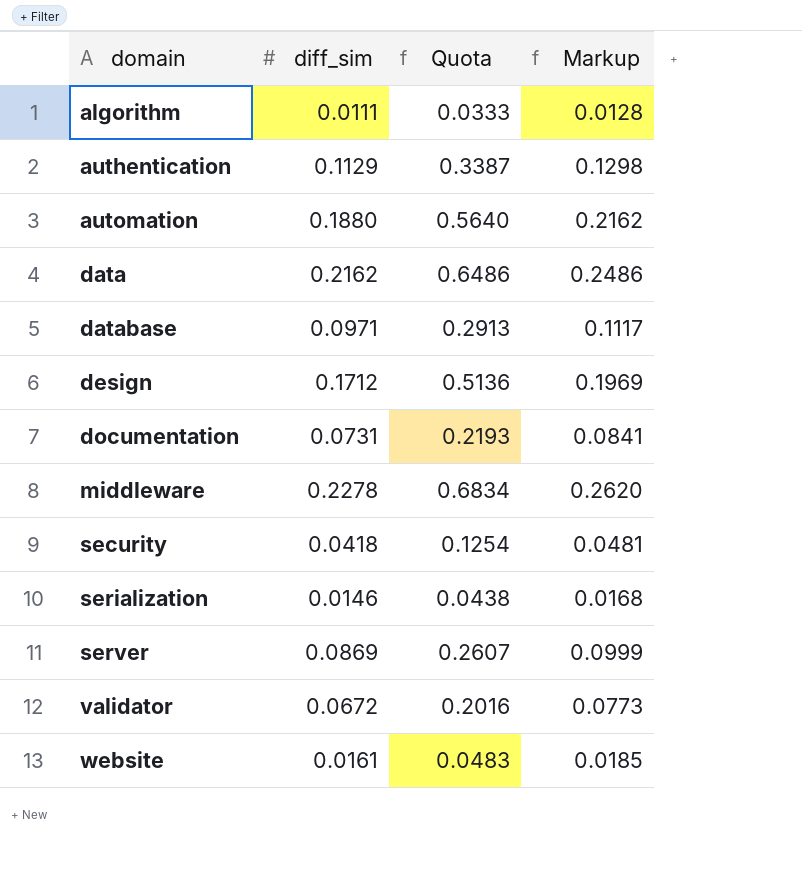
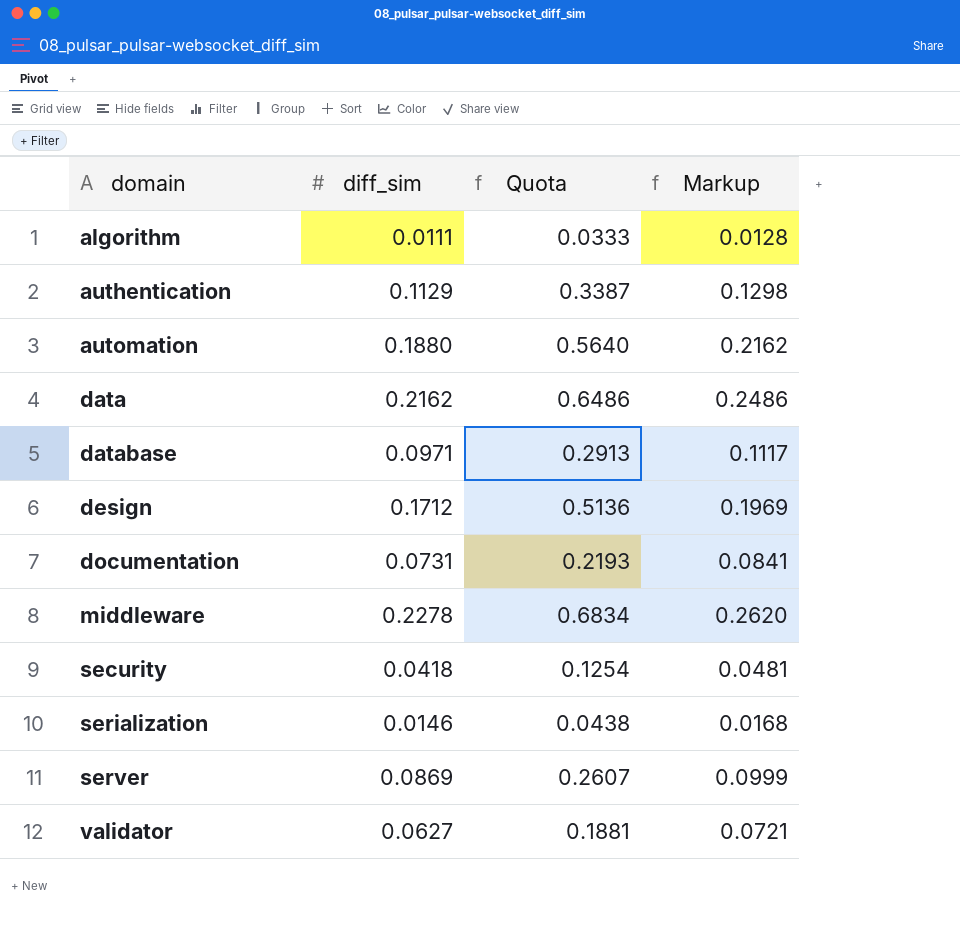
row website: 0.0161 | 0.0483 | 0.0185 -> none
validator | diff_sim: 0.0672 -> 0.0627
validator | Quota: 0.2016 -> 0.1881
validator | Markup: 0.0773 -> 0.0721

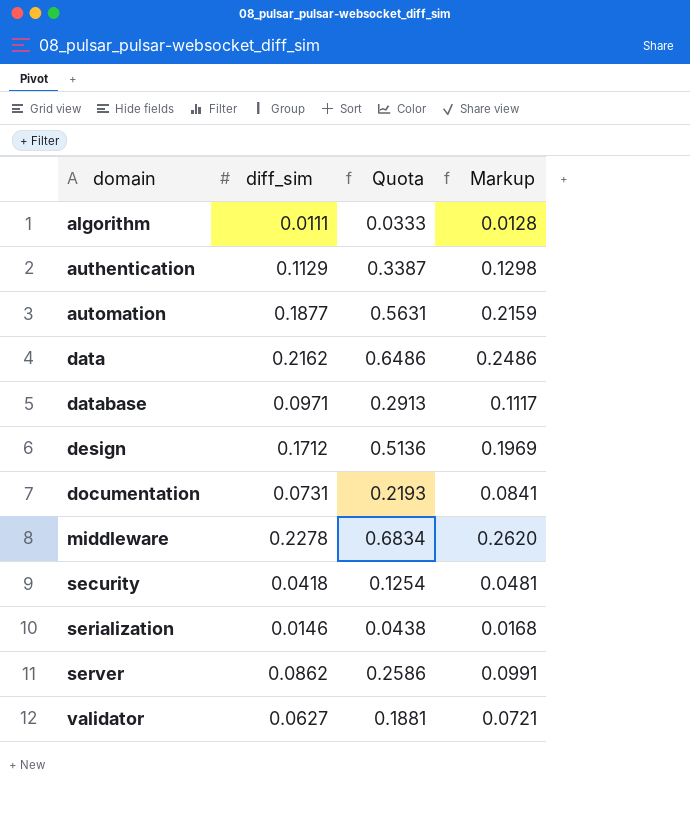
automation | diff_sim: 0.1880 -> 0.1877
automation | Quota: 0.5640 -> 0.5631
automation | Markup: 0.2162 -> 0.2159
server | diff_sim: 0.0869 -> 0.0862
server | Quota: 0.2607 -> 0.2586
server | Markup: 0.0999 -> 0.0991

